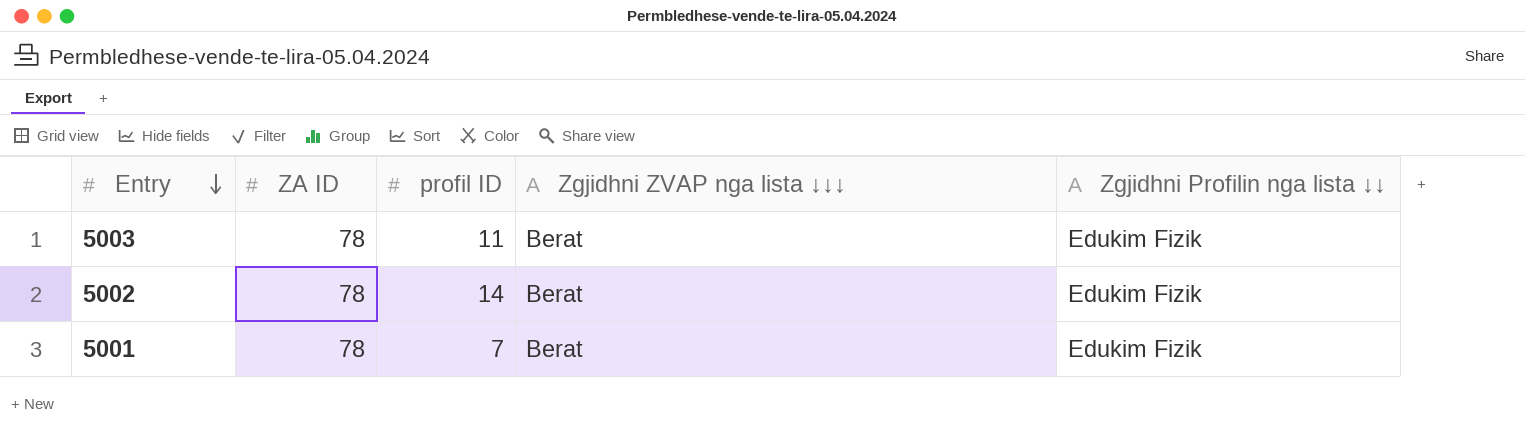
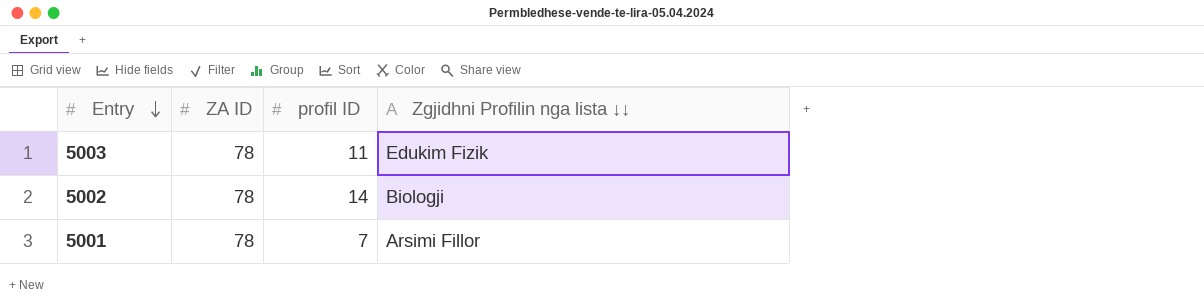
column Zgjidhni ZVAP nga lista ↓↓↓ | position: 4 -> none
5002 | Zgjidhni Profilin nga lista ↓↓: Edukim Fizik -> Biologji
5001 | Zgjidhni Profilin nga lista ↓↓: Edukim Fizik -> Arsimi Fillor

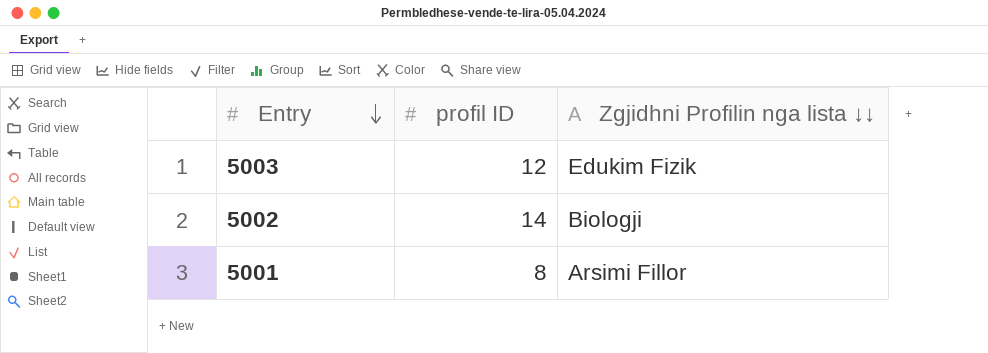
column ZA ID | position: 2 -> none
5003 | profil ID: 11 -> 12
5001 | profil ID: 7 -> 8

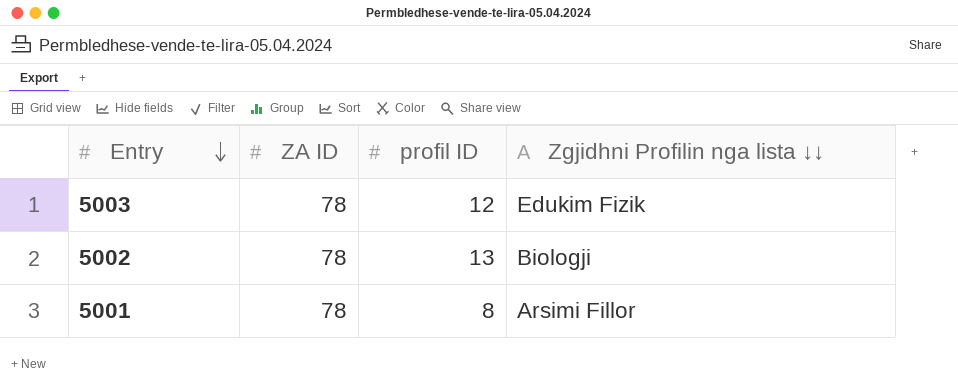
column ZA ID | position: none -> 2
5002 | profil ID: 14 -> 13

